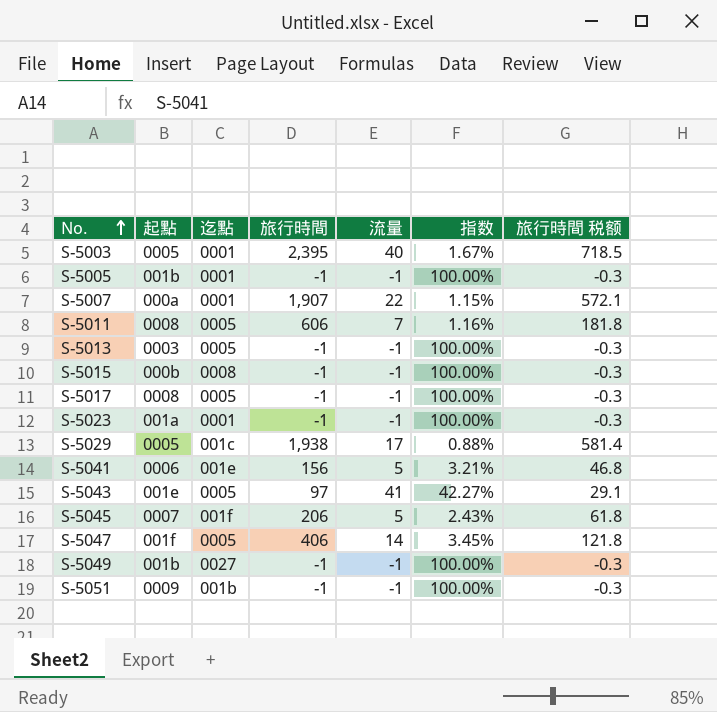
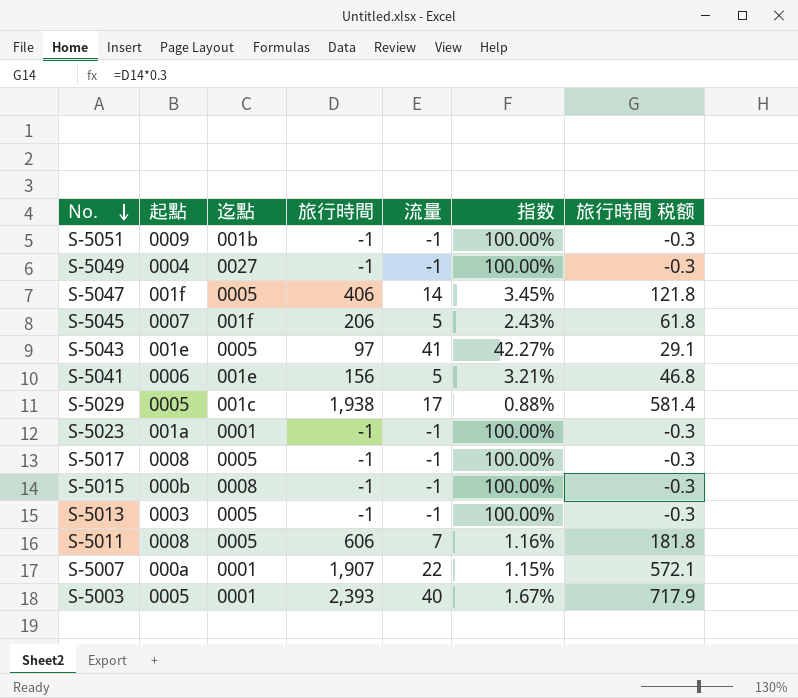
row order: No. ascending -> No. descending
row S-5005: 001b | 0001 | -1 | -1 | 100.00% | -0.3 -> none
S-5049 | 起點: 001b -> 0004
S-5003 | 旅行時間: 2,395 -> 2,393
S-5003 | 旅行時間 税额: 718.5 -> 717.9

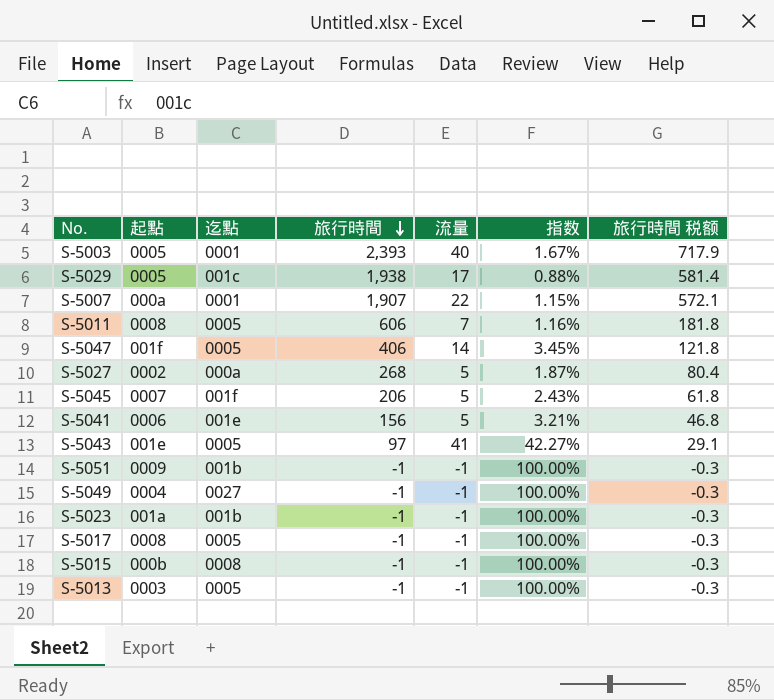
row order: No. descending -> 旅行時間 descending
row S-5027: none -> 0002 | 000a | 268 | 5 | 1.87% | 80.4
S-5023 | 迄點: 0001 -> 001b

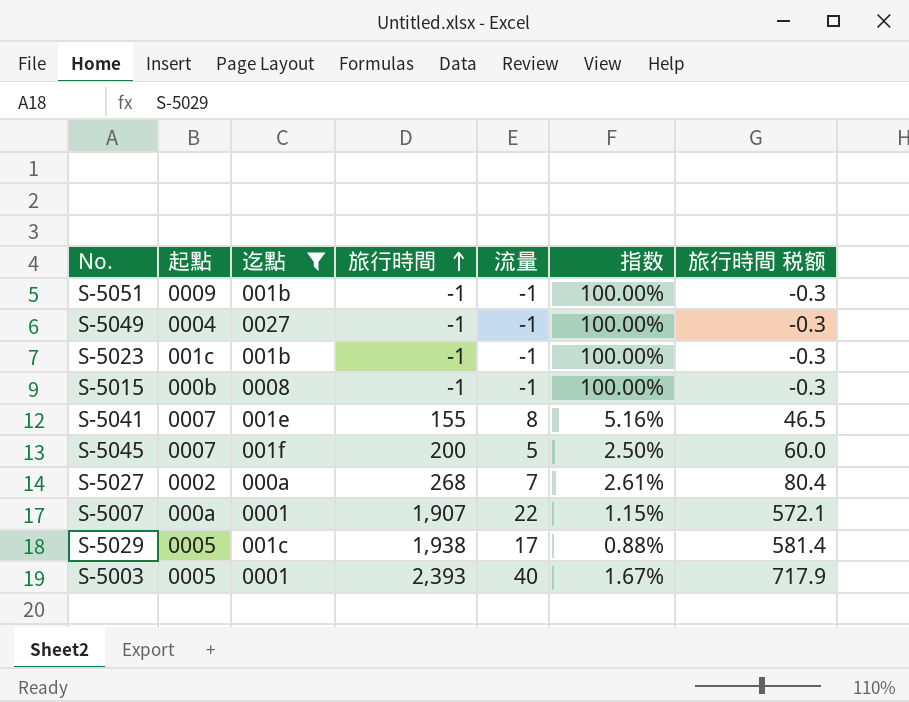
filter: none -> 迄點 != 0005
row order: 旅行時間 descending -> 旅行時間 ascending
S-5023 | 起點: 001a -> 001c
S-5041 | 起點: 0006 -> 0007
S-5041 | 旅行時間: 156 -> 155
S-5041 | 流量: 5 -> 8
S-5041 | 指数: 3.21% -> 5.16%
S-5041 | 旅行時間 税额: 46.8 -> 46.5
S-5045 | 旅行時間: 206 -> 200
S-5045 | 指数: 2.43% -> 2.50%
S-5045 | 旅行時間 税额: 61.8 -> 60.0
S-5027 | 流量: 5 -> 7
S-5027 | 指数: 1.87% -> 2.61%

